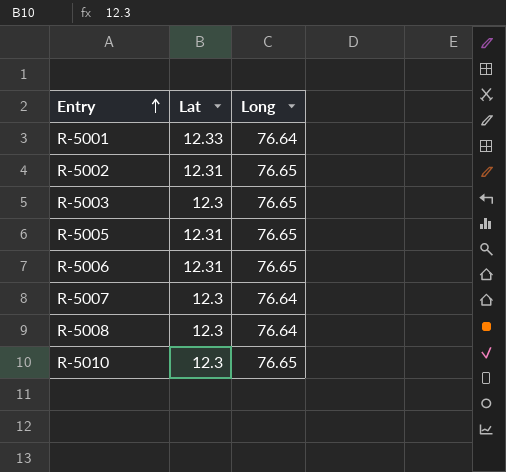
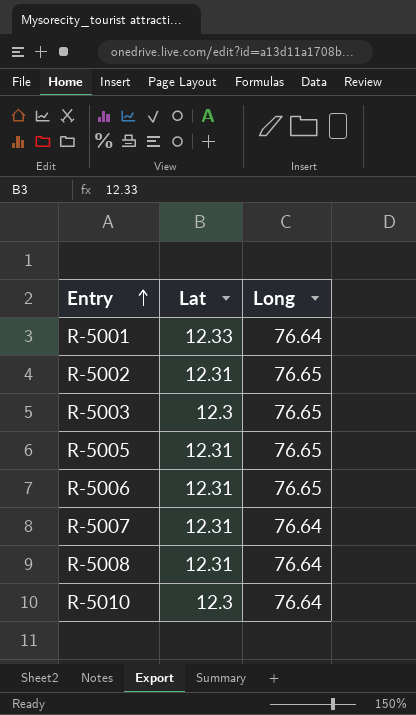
R-5007 | Lat: 12.3 -> 12.31
R-5008 | Lat: 12.3 -> 12.31
R-5010 | Long: 76.65 -> 76.64

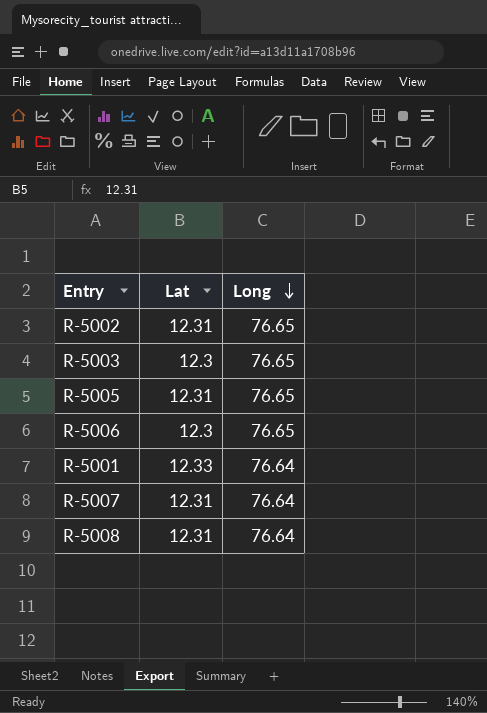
row order: Entry ascending -> Long descending
row R-5010: 12.3 | 76.64 -> none
R-5006 | Lat: 12.31 -> 12.3

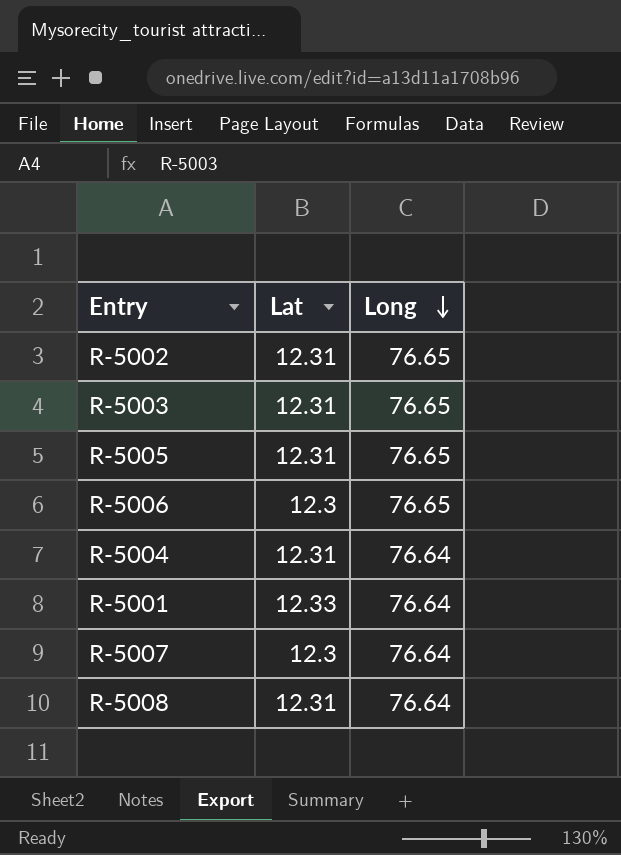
R-5003 | Lat: 12.3 -> 12.31
row R-5004: none -> 12.31 | 76.64
R-5007 | Lat: 12.31 -> 12.3

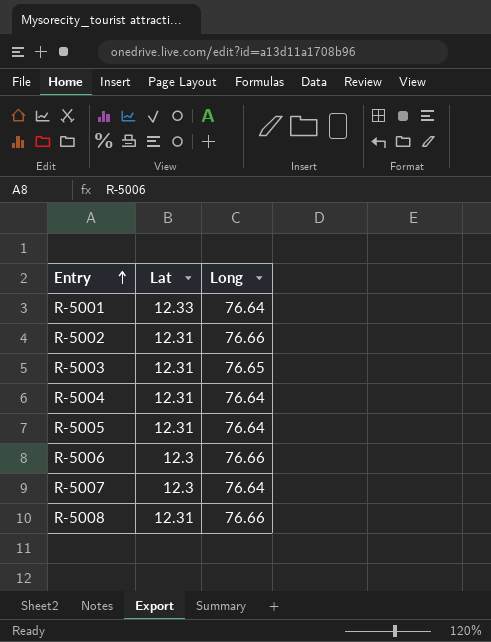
row order: Long descending -> Entry ascending
R-5002 | Long: 76.65 -> 76.66
R-5005 | Long: 76.65 -> 76.64
R-5006 | Long: 76.65 -> 76.66
R-5008 | Long: 76.64 -> 76.66

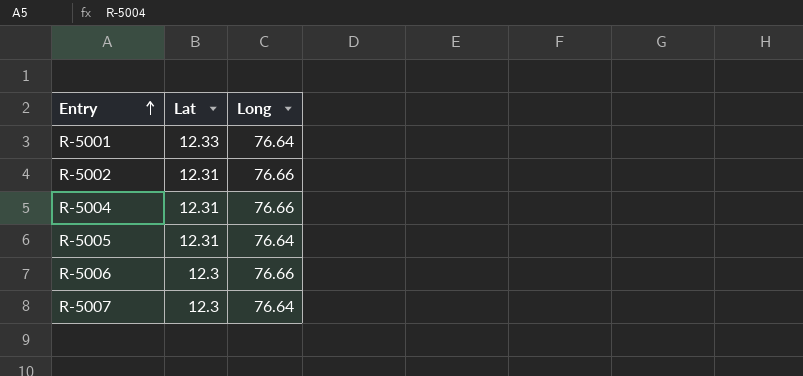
row R-5003: 12.31 | 76.65 -> none
row R-5008: 12.31 | 76.66 -> none
R-5004 | Long: 76.64 -> 76.66

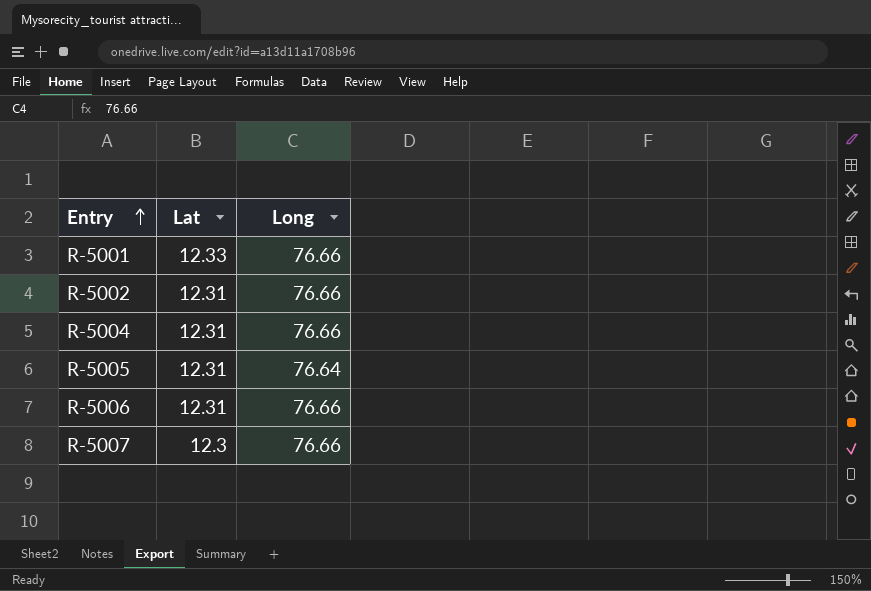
R-5001 | Long: 76.64 -> 76.66
R-5006 | Lat: 12.3 -> 12.31
R-5007 | Long: 76.64 -> 76.66

